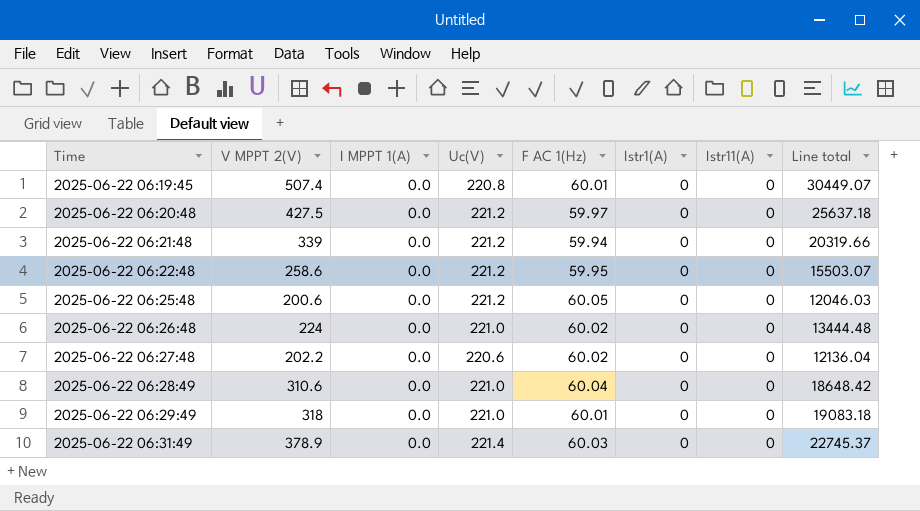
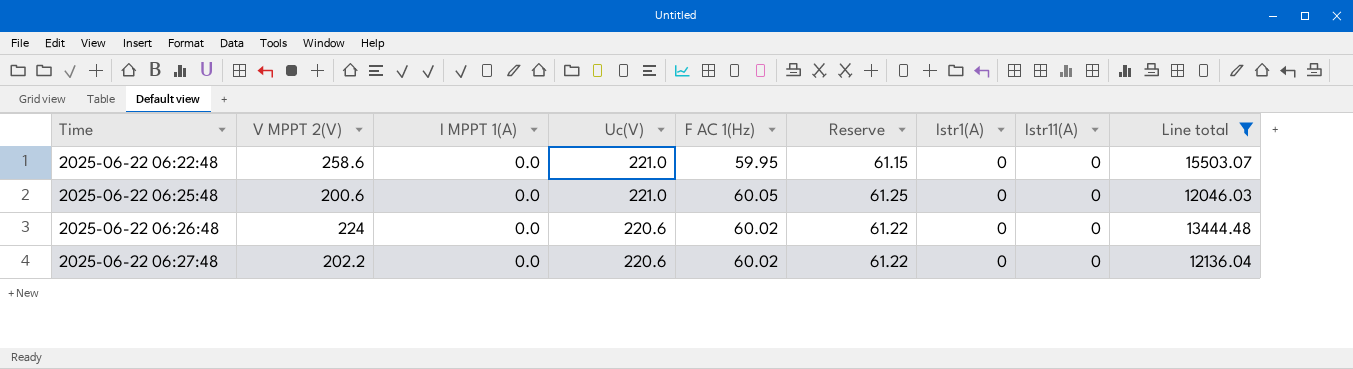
filter: none -> Line total <= 15503.07
column Reserve | formula: none -> [F AC 1(Hz)] * 1.02
2025-06-22 06:22:48 | Uc(V): 221.2 -> 221.0
2025-06-22 06:25:48 | Uc(V): 221.2 -> 221.0
2025-06-22 06:26:48 | Uc(V): 221.0 -> 220.6

